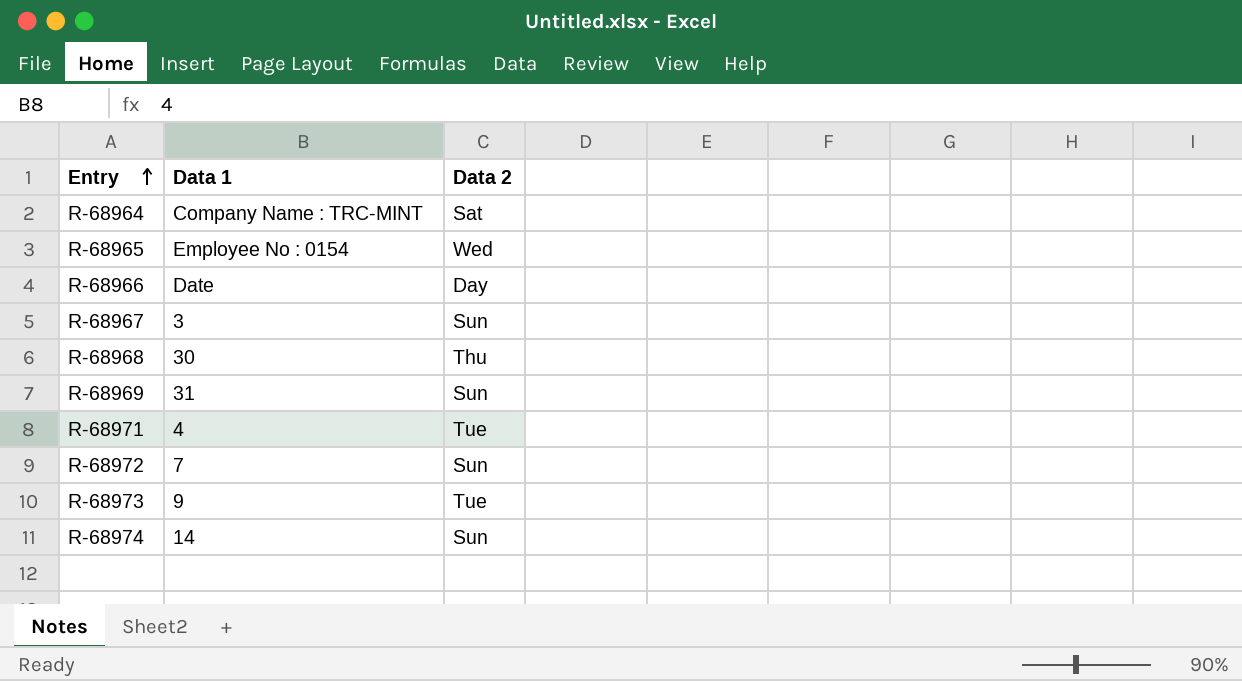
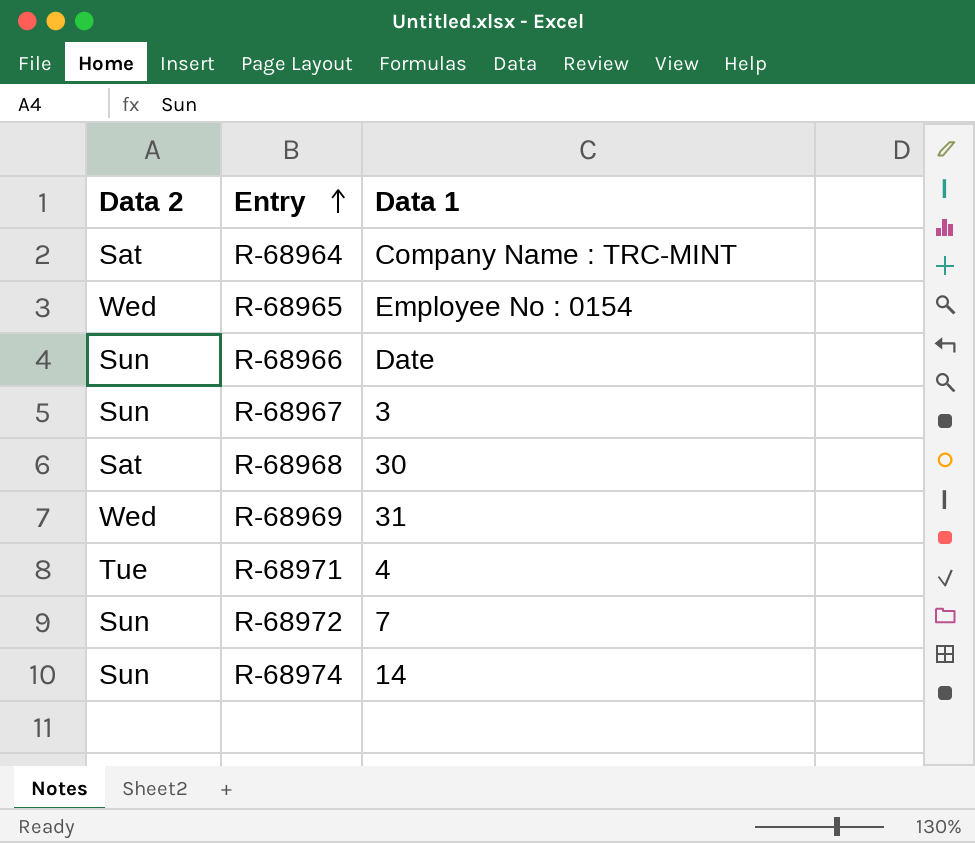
column Data 2 | position: 3 -> 1
row R-68973: 9 | Tue -> none
R-68966 | Data 2: Day -> Sun
R-68968 | Data 2: Thu -> Sat
R-68969 | Data 2: Sun -> Wed

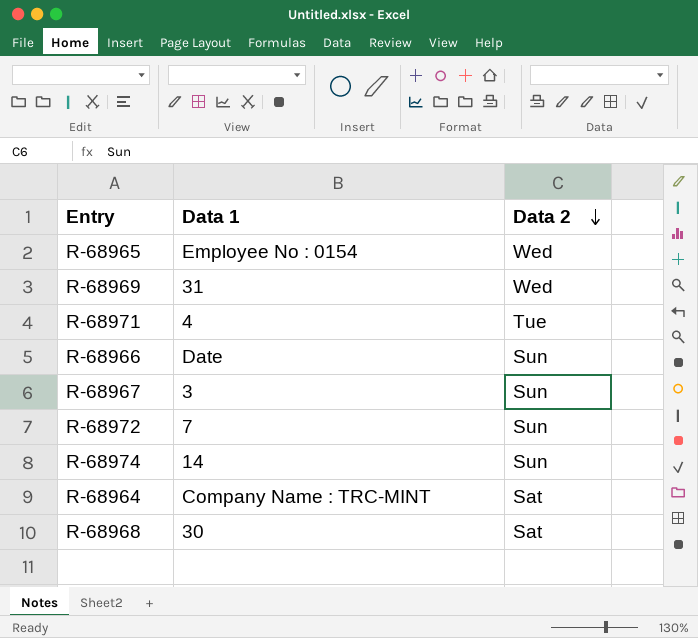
row order: Entry ascending -> Data 2 descending
column Data 2 | position: 1 -> 3

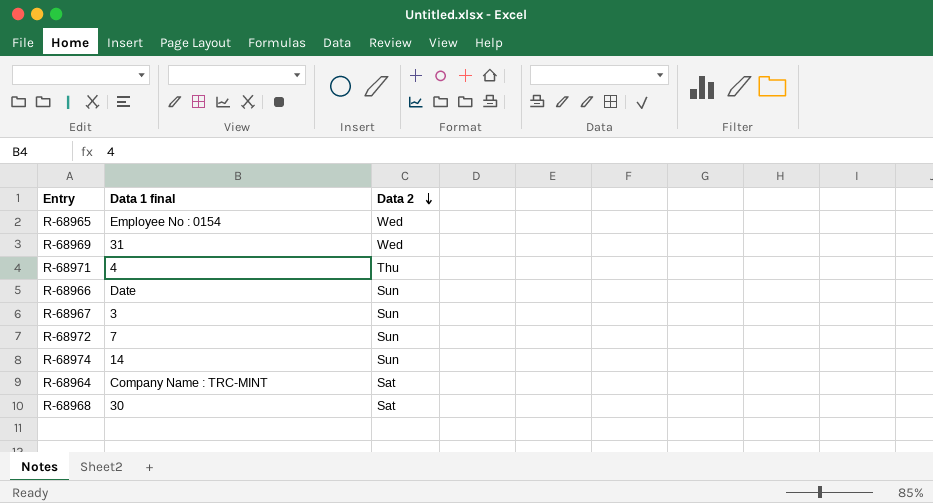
column name: Data 1 -> Data 1 final
R-68971 | Data 2: Tue -> Thu

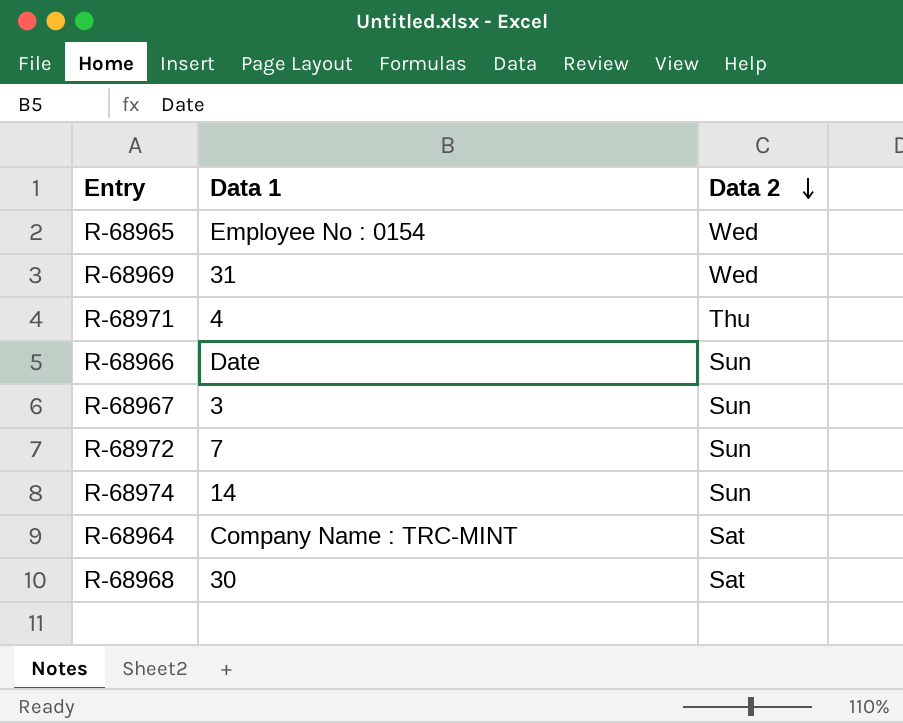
column name: Data 1 final -> Data 1

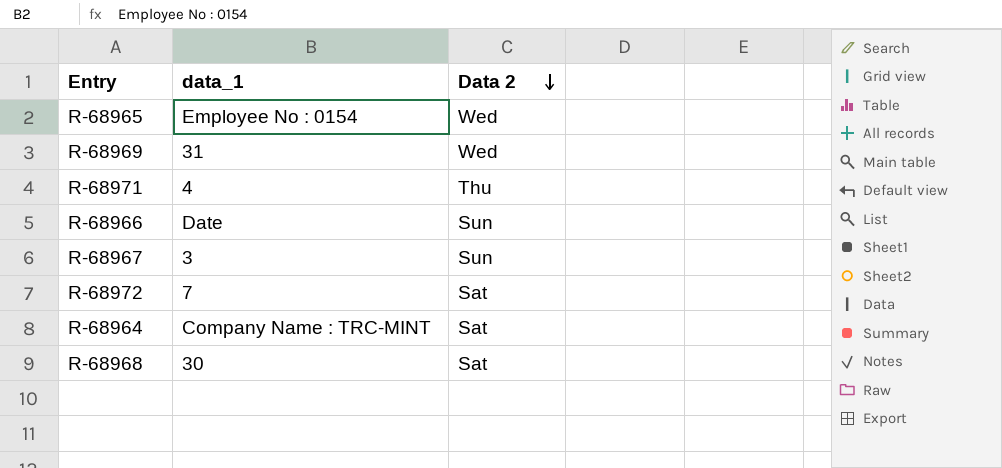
column name: Data 1 -> data_1
row R-68974: 14 | Sun -> none
R-68972 | Data 2: Sun -> Sat

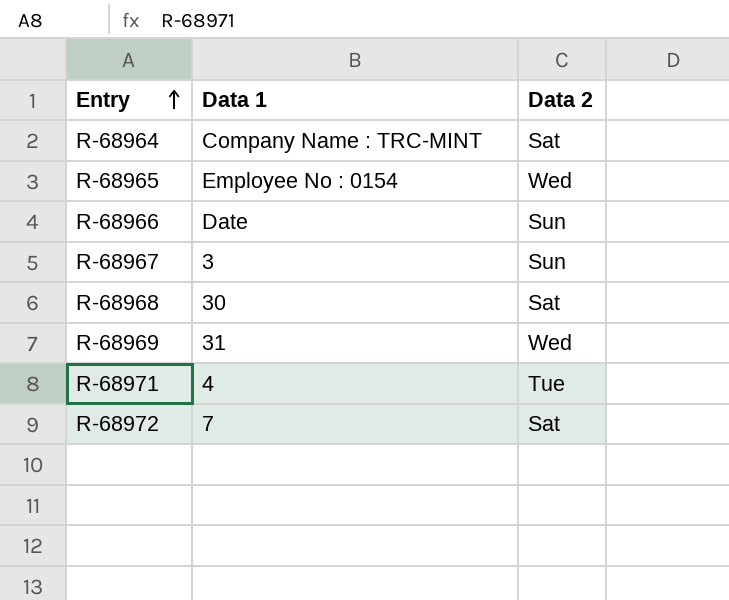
row order: Data 2 descending -> Entry ascending
column name: data_1 -> Data 1
R-68971 | Data 2: Thu -> Tue

